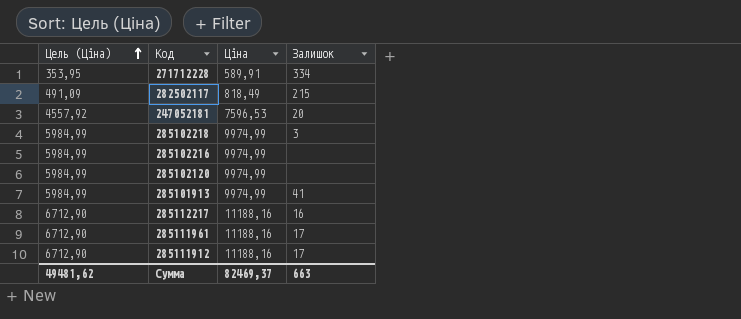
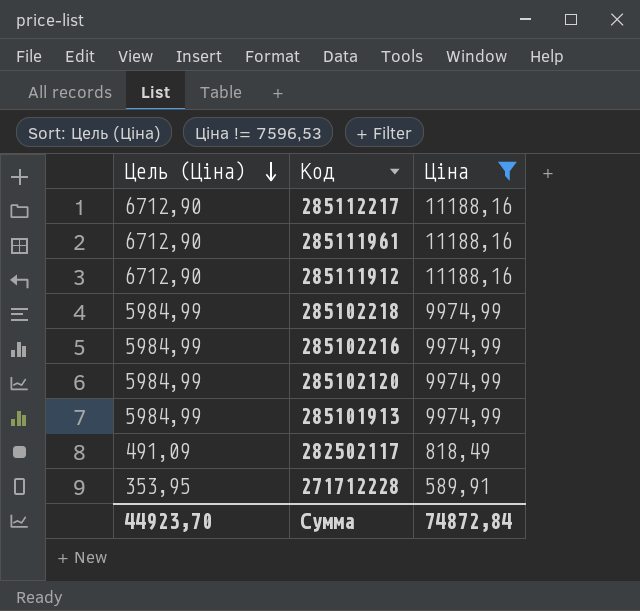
filter: none -> Ціна != 7596,53
row order: Цель (Ціна) ascending -> Цель (Ціна) descending
column Залишок | position: 4 -> none
Сумма | Цель (Ціна): 49481,62 -> 44923,70
Сумма | Ціна: 82469,37 -> 74872,84

